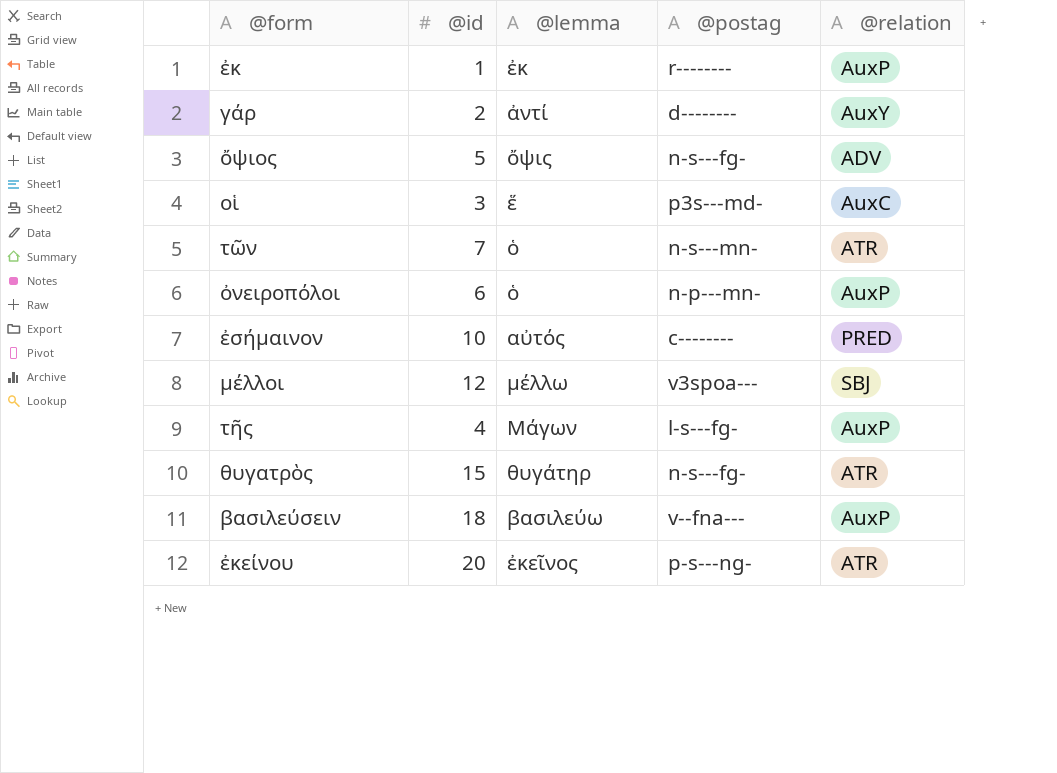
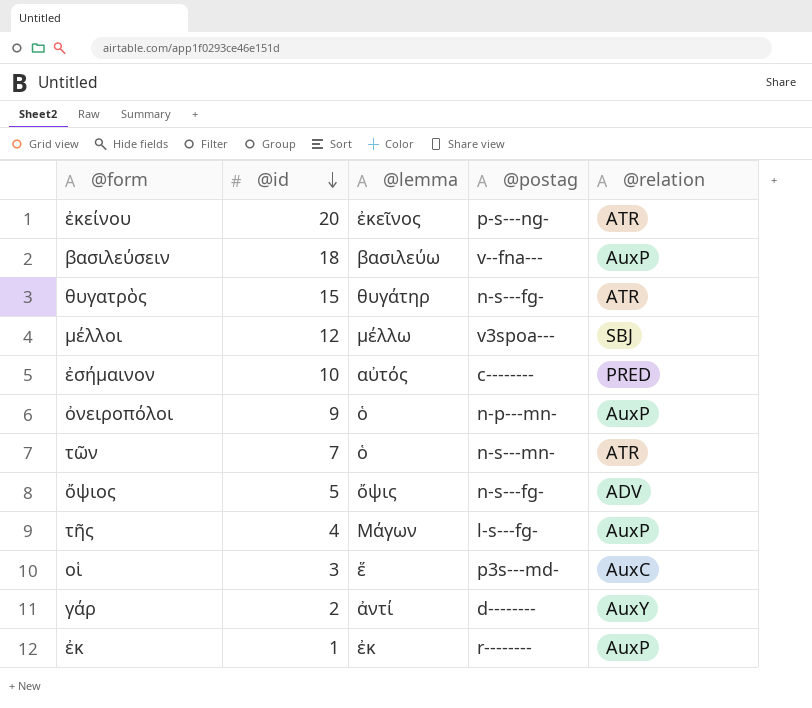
row order: none -> @id descending
ὀνειροπόλοι | @id: 6 -> 9

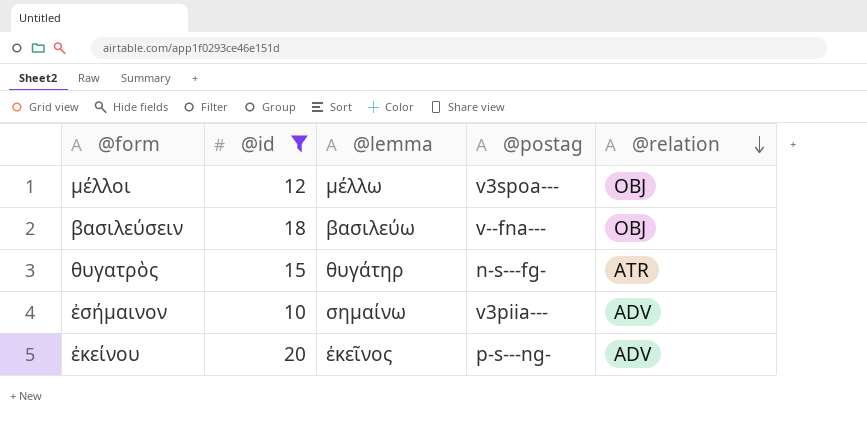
filter: none -> @id >= 10
row order: @id descending -> @relation descending
μέλλοι | @relation: SBJ -> OBJ
βασιλεύσειν | @relation: AuxP -> OBJ
ἐσήμαινον | @lemma: αὐτός -> σημαίνω
ἐσήμαινον | @postag: c-------- -> v3piia---
ἐσήμαινον | @relation: PRED -> ADV
ἐκείνου | @relation: ATR -> ADV

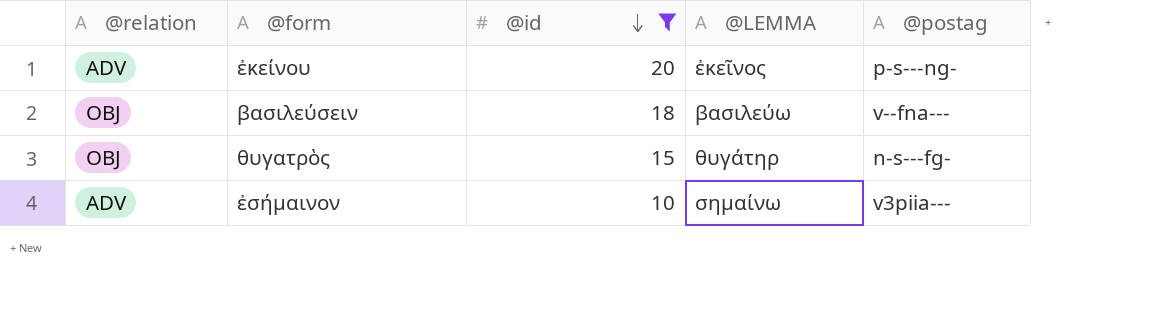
row order: @relation descending -> @id descending
column @relation | position: 5 -> 1
column name: @lemma -> @LEMMA
row μέλλοι: 12 | μέλλω | v3spoa--- | OBJ -> none
θυγατρὸς | @relation: ATR -> OBJ

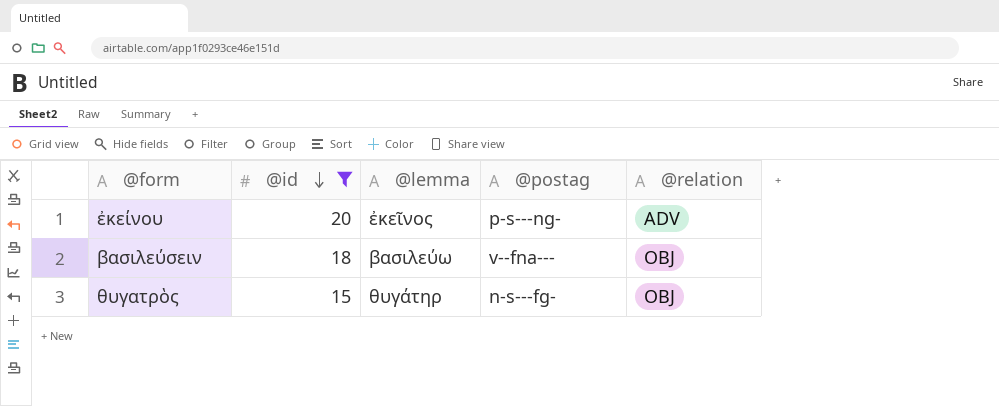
column name: @LEMMA -> @lemma
column @relation | position: 1 -> 5
row ἐσήμαινον: ADV | 10 | σημαίνω | v3piia--- -> none

